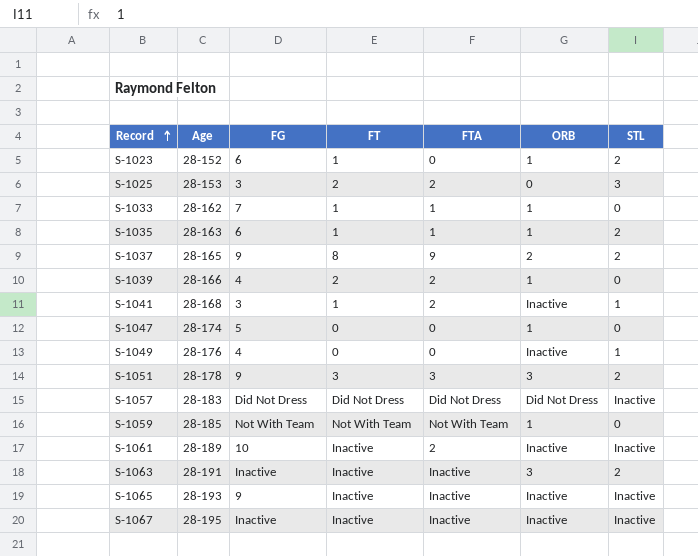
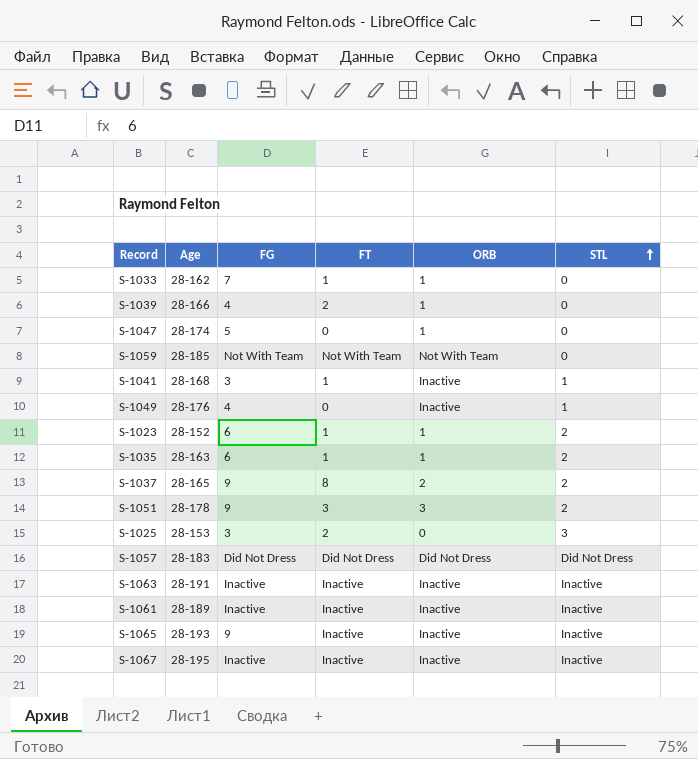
row order: Record ascending -> STL ascending
column FTA | position: 5 -> none
S-1059 | ORB: 1 -> Not With Team
S-1057 | STL: Inactive -> Did Not Dress
S-1063 | ORB: 3 -> Inactive
S-1063 | STL: 2 -> Inactive
S-1061 | FG: 10 -> Inactive

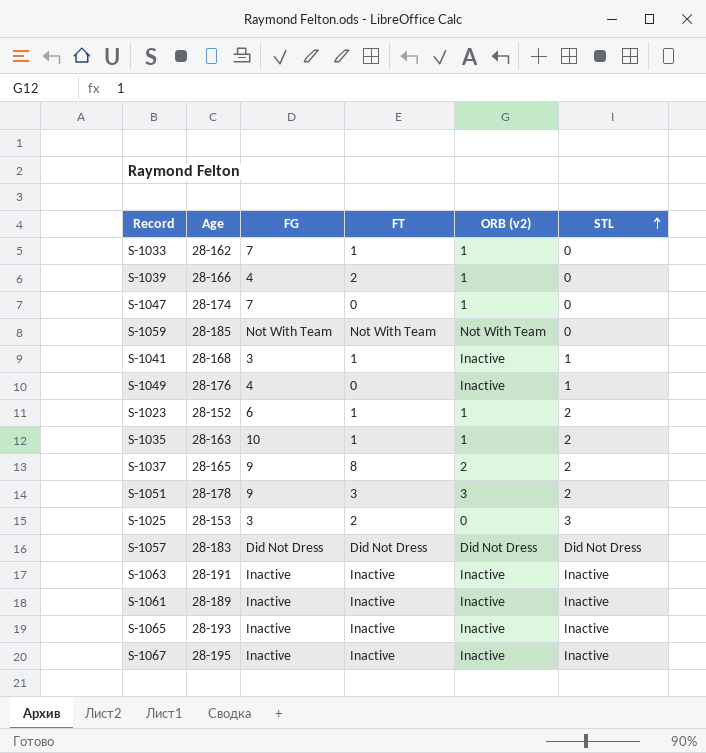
column name: ORB -> ORB (v2)
S-1047 | FG: 5 -> 7
S-1035 | FG: 6 -> 10
S-1065 | FG: 9 -> Inactive

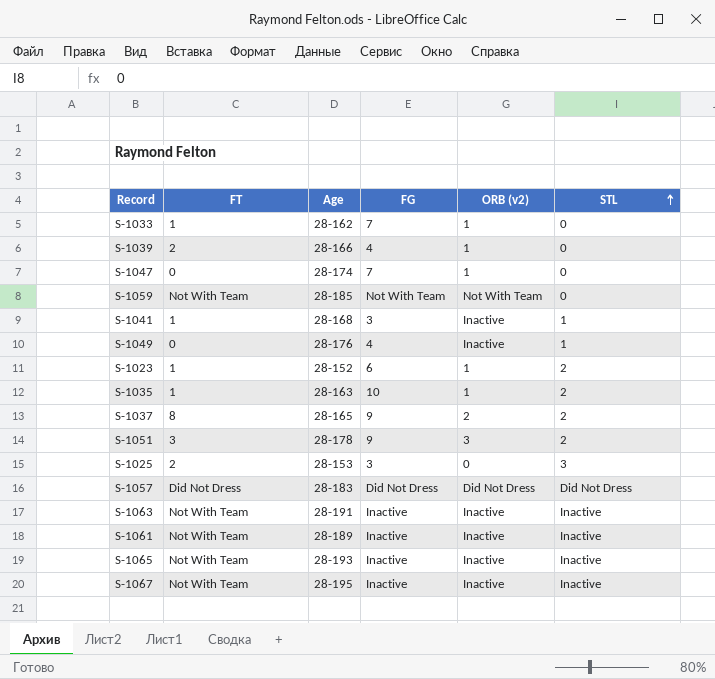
column FT | position: 4 -> 2
S-1063 | FT: Inactive -> Not With Team
S-1061 | FT: Inactive -> Not With Team
S-1065 | FT: Inactive -> Not With Team
S-1067 | FT: Inactive -> Not With Team

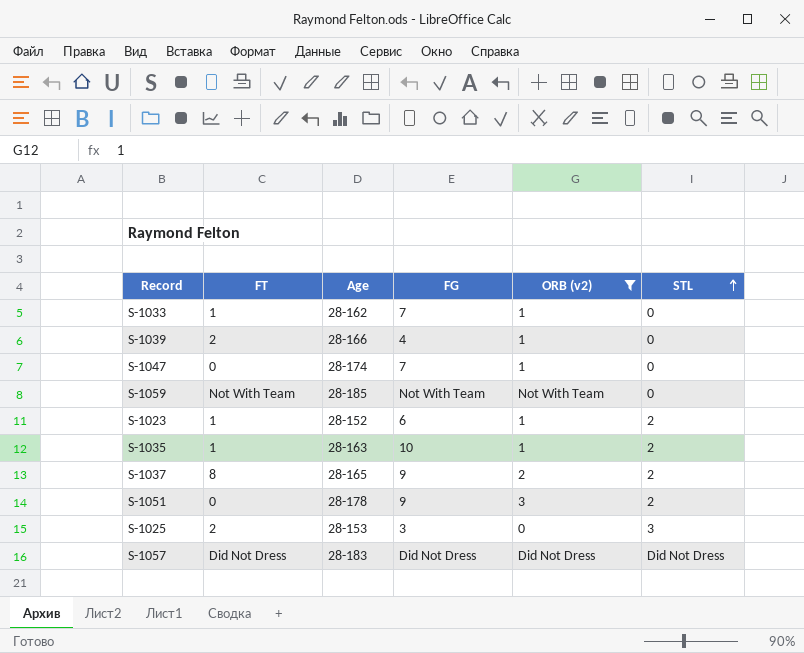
filter: none -> ORB (v2) != Inactive
S-1051 | FT: 3 -> 0

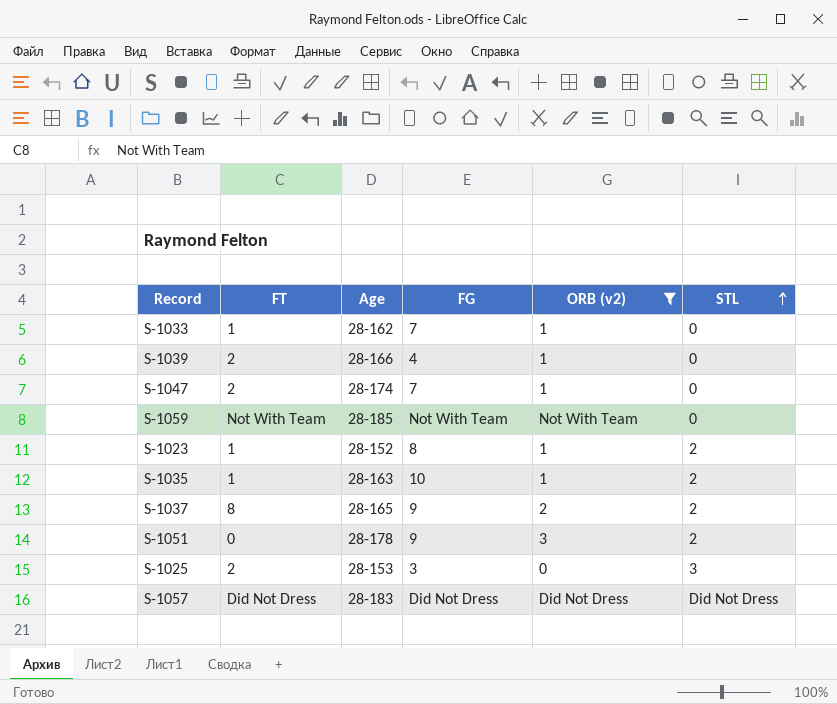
S-1047 | FT: 0 -> 2
S-1023 | FG: 6 -> 8

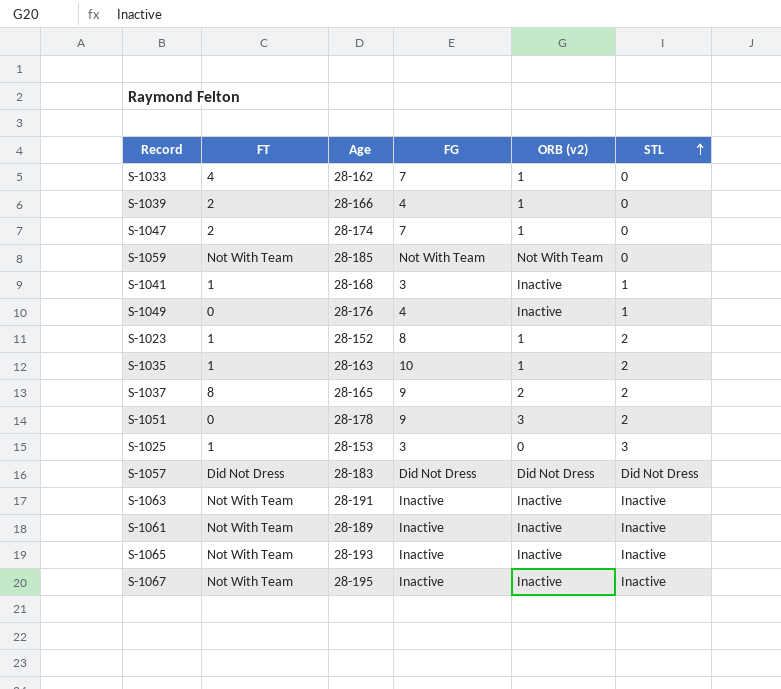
filter: ORB (v2) != Inactive -> none
S-1033 | FT: 1 -> 4
S-1025 | FT: 2 -> 1

